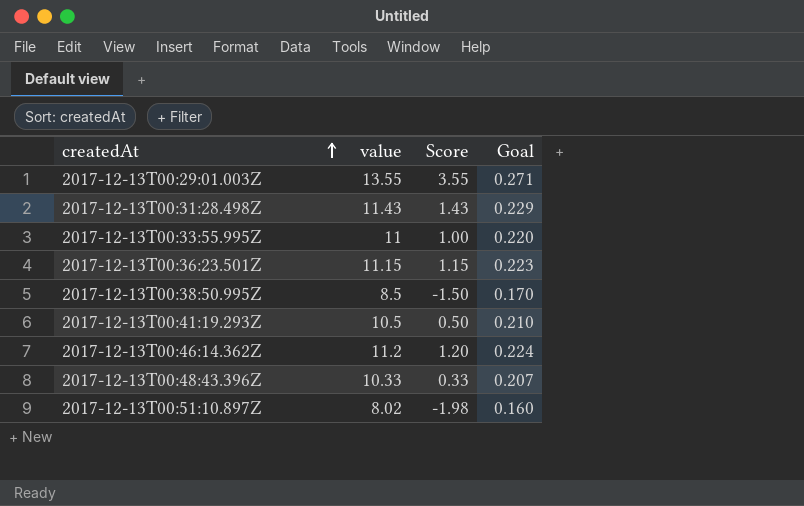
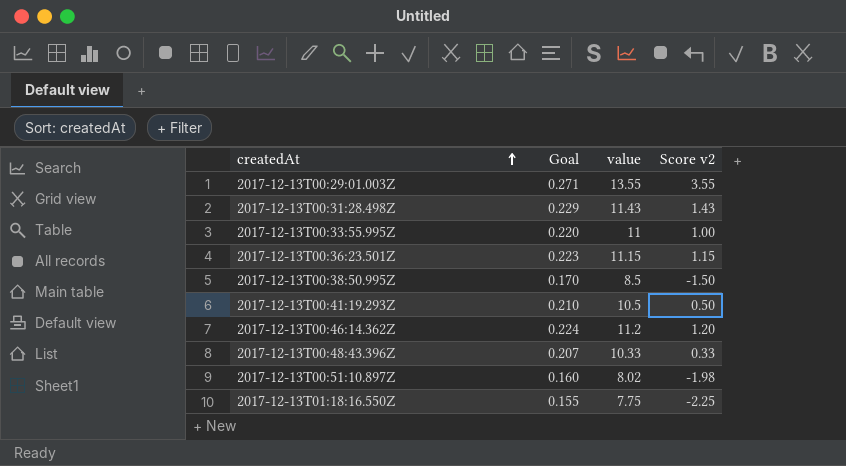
column Goal | position: 4 -> 2
column name: Score -> Score v2
row 2017-12-13T01:18:16.550Z: none -> 0.155 | 7.75 | -2.25

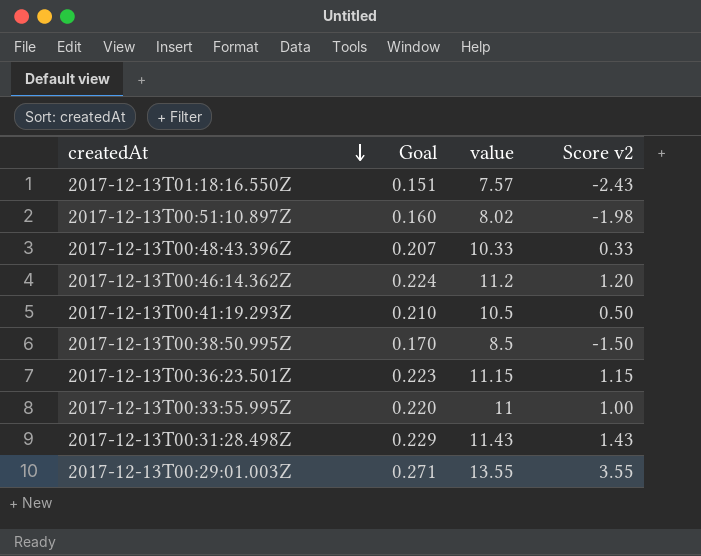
row order: createdAt ascending -> createdAt descending
2017-12-13T01:18:16.550Z | Goal: 0.155 -> 0.151
2017-12-13T01:18:16.550Z | value: 7.75 -> 7.57
2017-12-13T01:18:16.550Z | Score v2: -2.25 -> -2.43

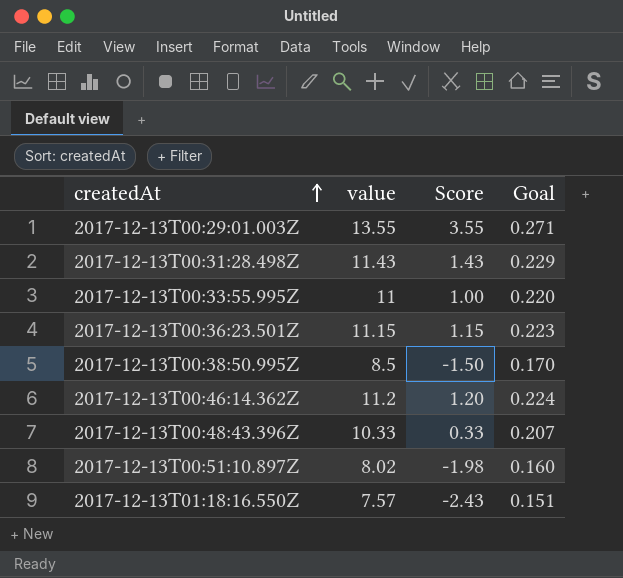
row order: createdAt descending -> createdAt ascending
column name: Score v2 -> Score
column Goal | position: 2 -> 4
row 2017-12-13T00:41:19.293Z: 0.210 | 10.5 | 0.50 -> none

